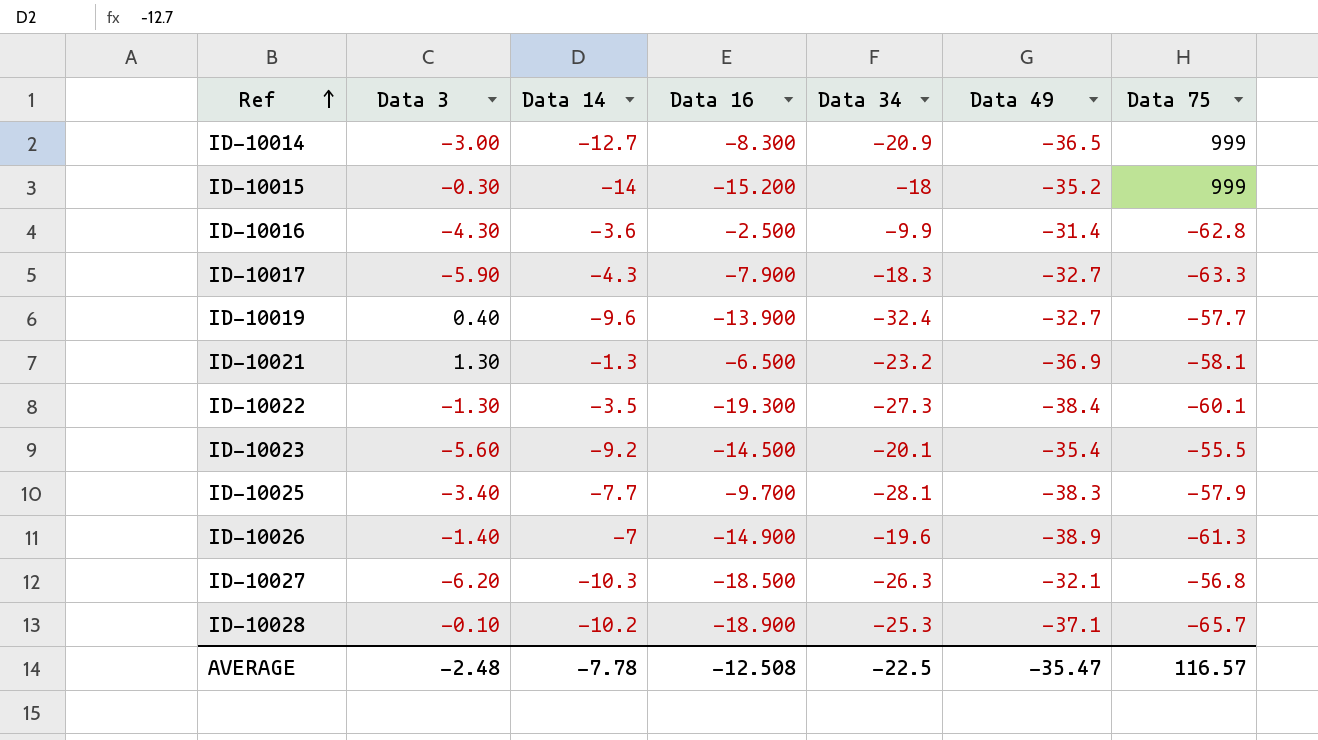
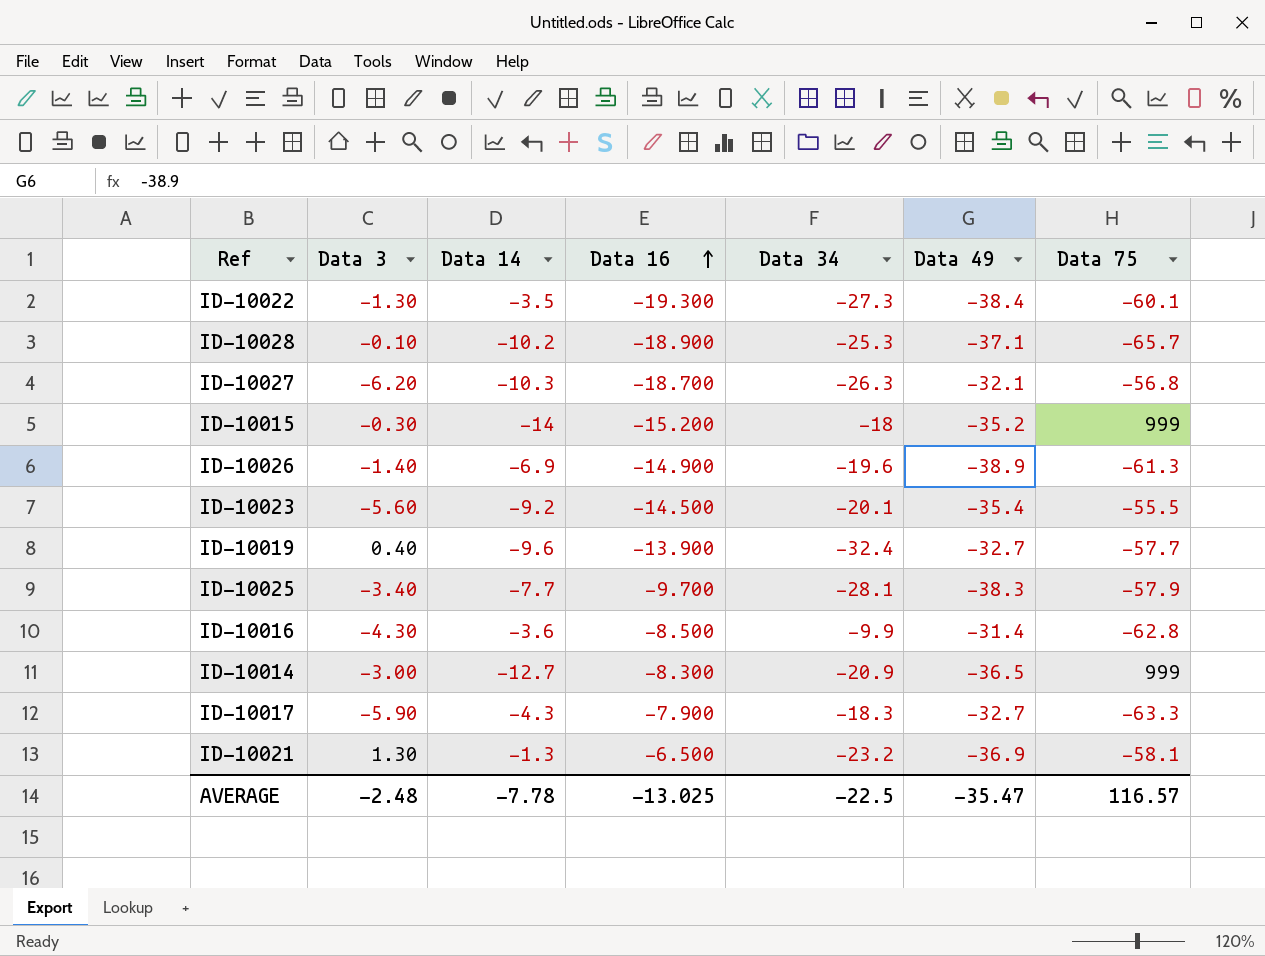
row order: Ref ascending -> Data 16 ascending
ID-10027 | Data 16: -18.500 -> -18.700
ID-10026 | Data 14: -7 -> -6.9
ID-10016 | Data 16: -2.500 -> -8.500
AVERAGE | Data 16: -12.508 -> -13.025

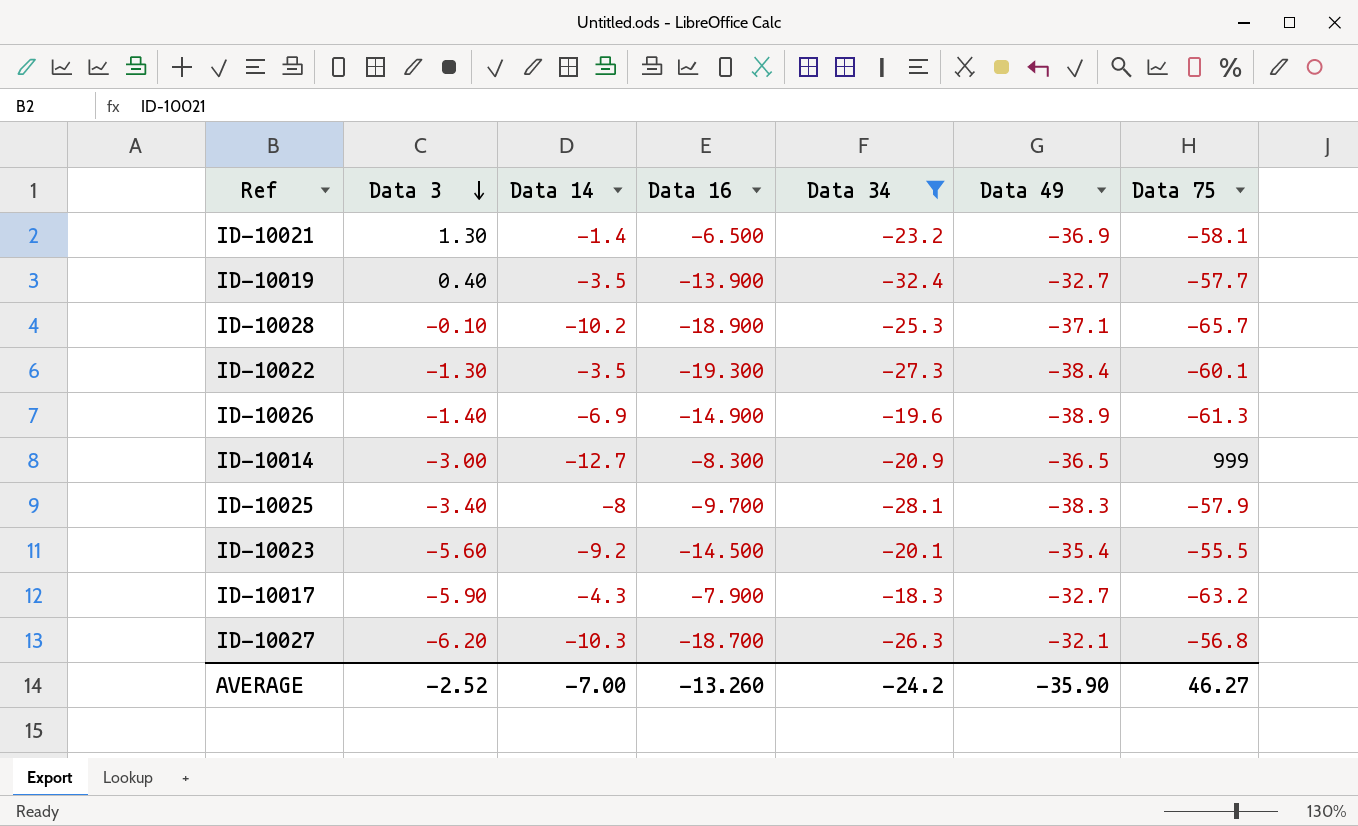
filter: none -> Data 34 <= -18.3
row order: Data 16 ascending -> Data 3 descending
ID-10021 | Data 14: -1.3 -> -1.4
ID-10019 | Data 14: -9.6 -> -3.5
ID-10025 | Data 14: -7.7 -> -8
ID-10017 | Data 75: -63.3 -> -63.2
AVERAGE | Data 3: -2.48 -> -2.52
AVERAGE | Data 14: -7.78 -> -7.00
AVERAGE | Data 16: -13.025 -> -13.260
AVERAGE | Data 34: -22.5 -> -24.2
AVERAGE | Data 49: -35.47 -> -35.90
AVERAGE | Data 75: 116.57 -> 46.27

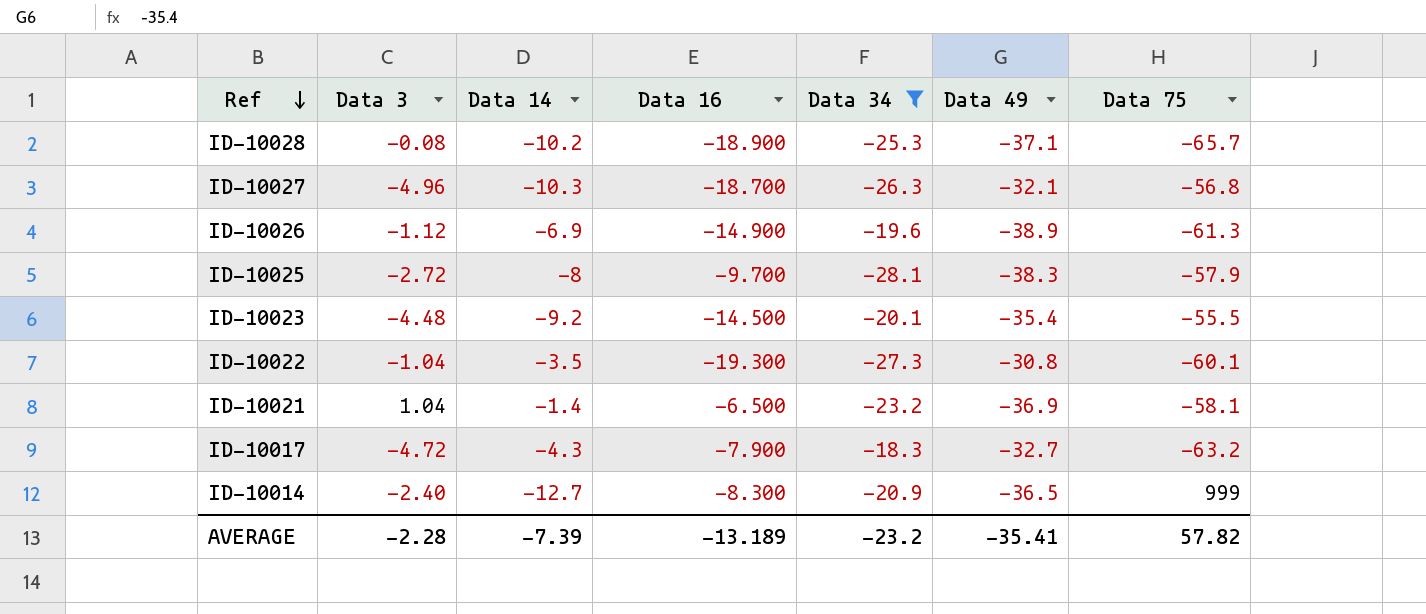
row order: Data 3 descending -> Ref descending
row ID-10019: 0.40 | -3.5 | -13.900 | -32.4 | -32.7 | -57.7 -> none
ID-10028 | Data 3: -0.10 -> -0.08
ID-10027 | Data 3: -6.20 -> -4.96
ID-10026 | Data 3: -1.40 -> -1.12
ID-10025 | Data 3: -3.40 -> -2.72
ID-10023 | Data 3: -5.60 -> -4.48
ID-10022 | Data 3: -1.30 -> -1.04
ID-10022 | Data 49: -38.4 -> -30.8
ID-10021 | Data 3: 1.30 -> 1.04
ID-10017 | Data 3: -5.90 -> -4.72
ID-10014 | Data 3: -3.00 -> -2.40
AVERAGE | Data 3: -2.52 -> -2.28
AVERAGE | Data 14: -7.00 -> -7.39
AVERAGE | Data 16: -13.260 -> -13.189
AVERAGE | Data 34: -24.2 -> -23.2
AVERAGE | Data 49: -35.90 -> -35.41
AVERAGE | Data 75: 46.27 -> 57.82

